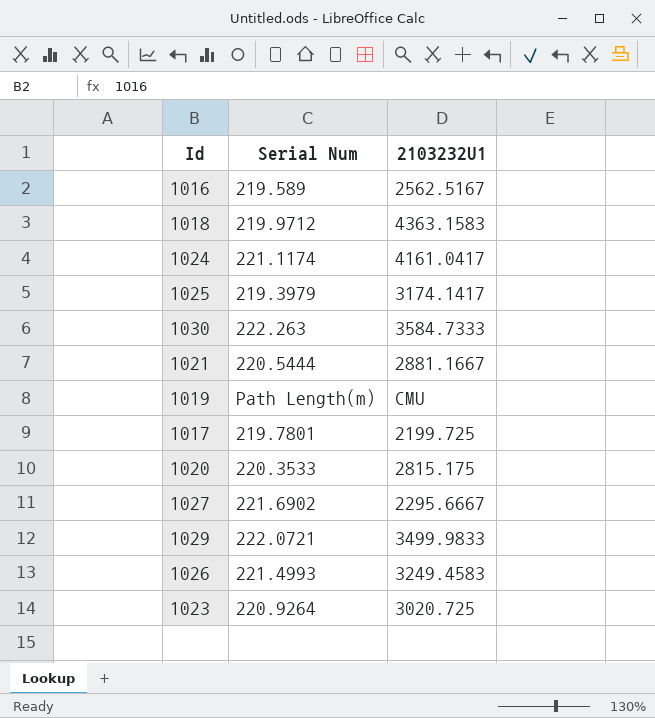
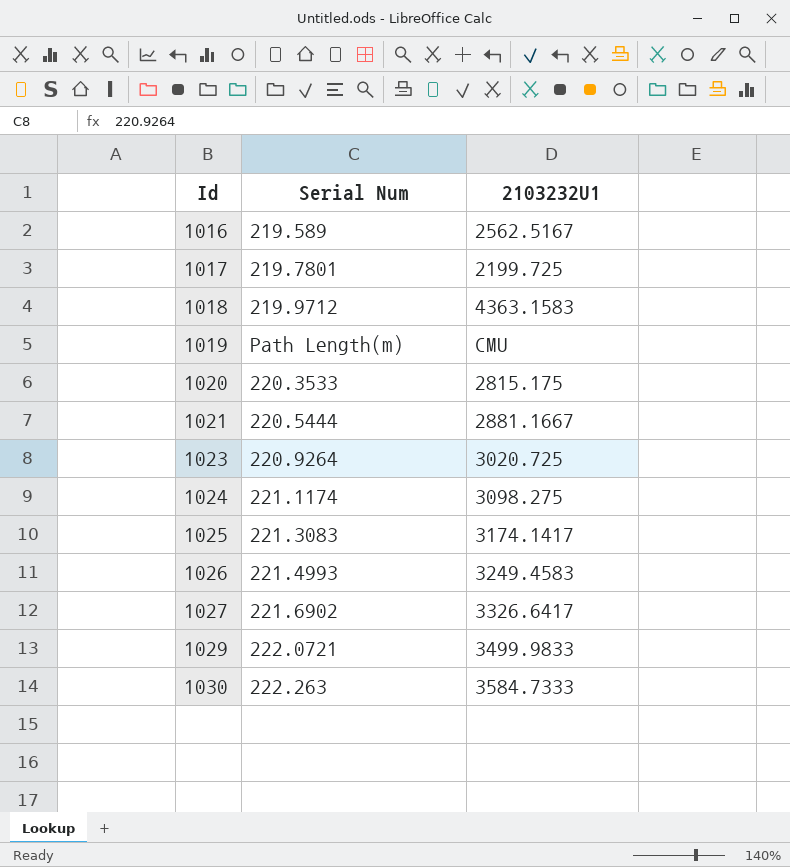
row order: none -> Id ascending
1024 | 2103232U1: 4161.0417 -> 3098.275
1025 | Serial Num: 219.3979 -> 221.3083
1027 | 2103232U1: 2295.6667 -> 3326.6417

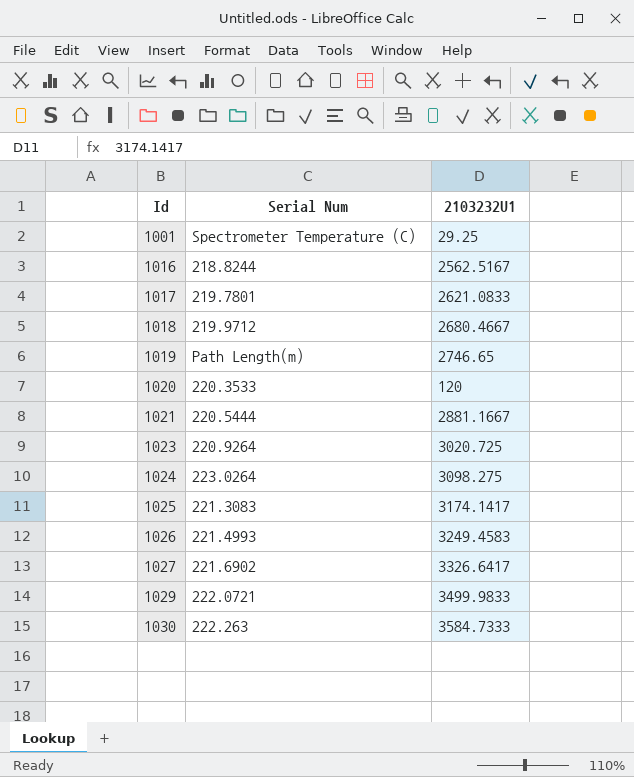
row 1001: none -> Spectrometer Temperature (C) | 29.25
1016 | Serial Num: 219.589 -> 218.8244
1017 | 2103232U1: 2199.725 -> 2621.0833
1018 | 2103232U1: 4363.1583 -> 2680.4667
1019 | 2103232U1: CMU -> 2746.65
1020 | 2103232U1: 2815.175 -> 120
1024 | Serial Num: 221.1174 -> 223.0264

